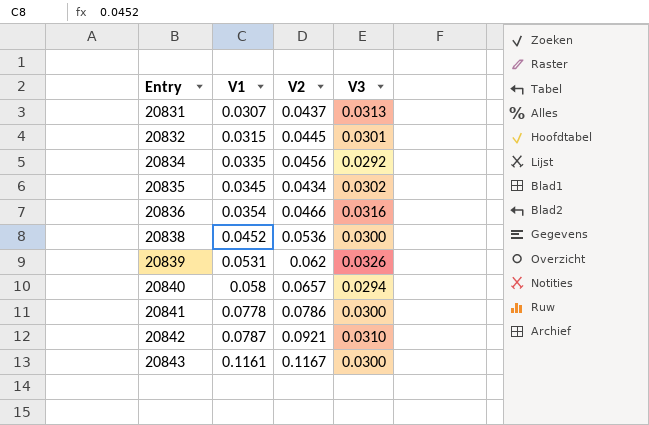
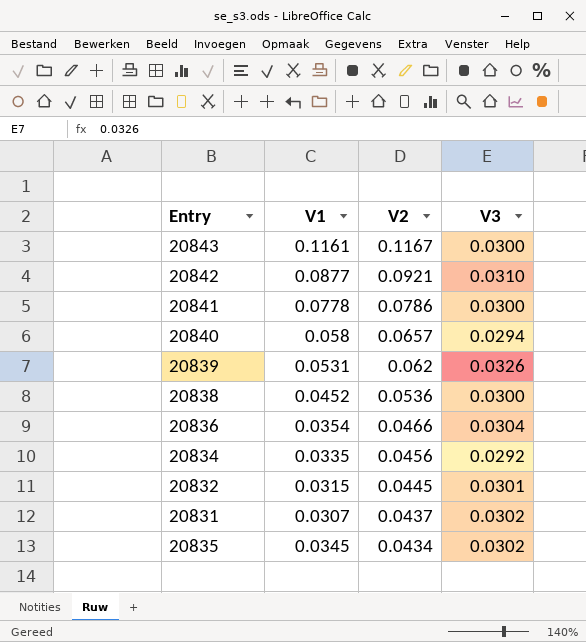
row order: Entry ascending -> V2 descending
20842 | V1: 0.0787 -> 0.0877
20836 | V3: 0.0316 -> 0.0304
20831 | V3: 0.0313 -> 0.0302

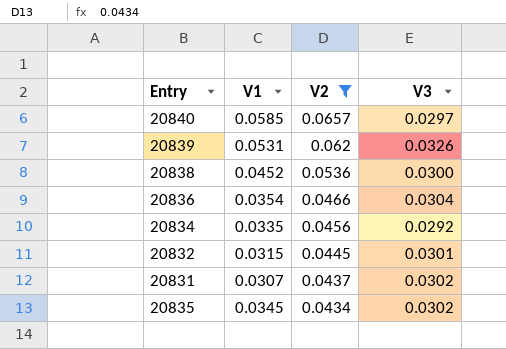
filter: none -> V2 <= 0.0657
20840 | V1: 0.058 -> 0.0585
20840 | V3: 0.0294 -> 0.0297

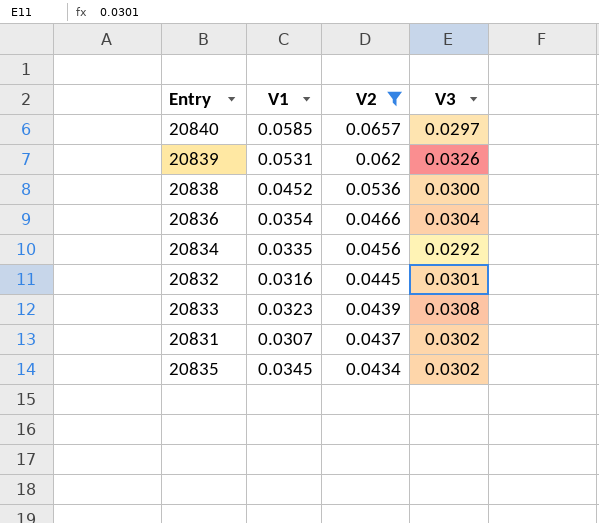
20832 | V1: 0.0315 -> 0.0316
row 20833: none -> 0.0323 | 0.0439 | 0.0308

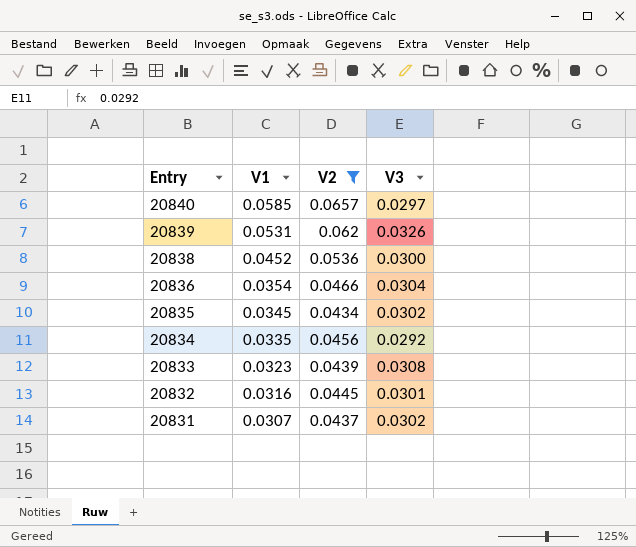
row order: V2 descending -> Entry descending

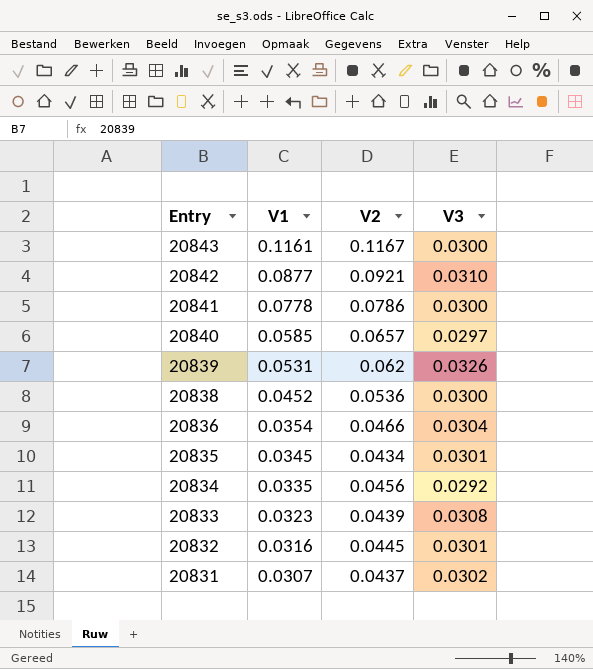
filter: V2 <= 0.0657 -> none
20835 | V3: 0.0302 -> 0.0301

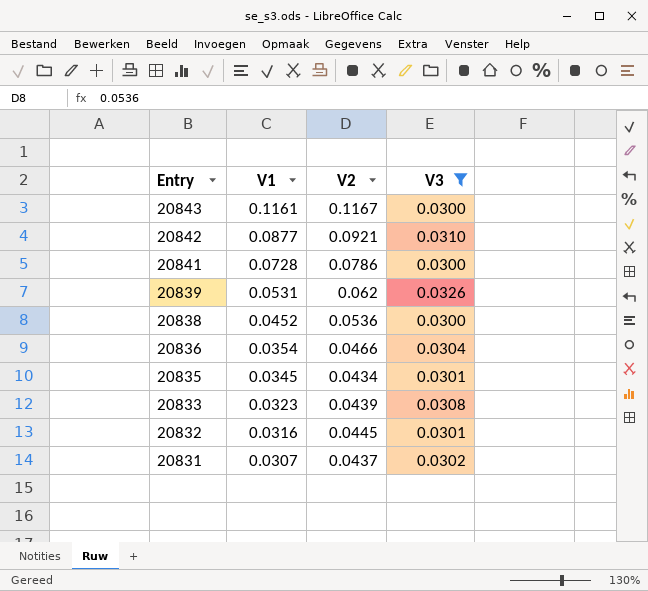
filter: none -> V3 >= 0.0300
20841 | V1: 0.0778 -> 0.0728

